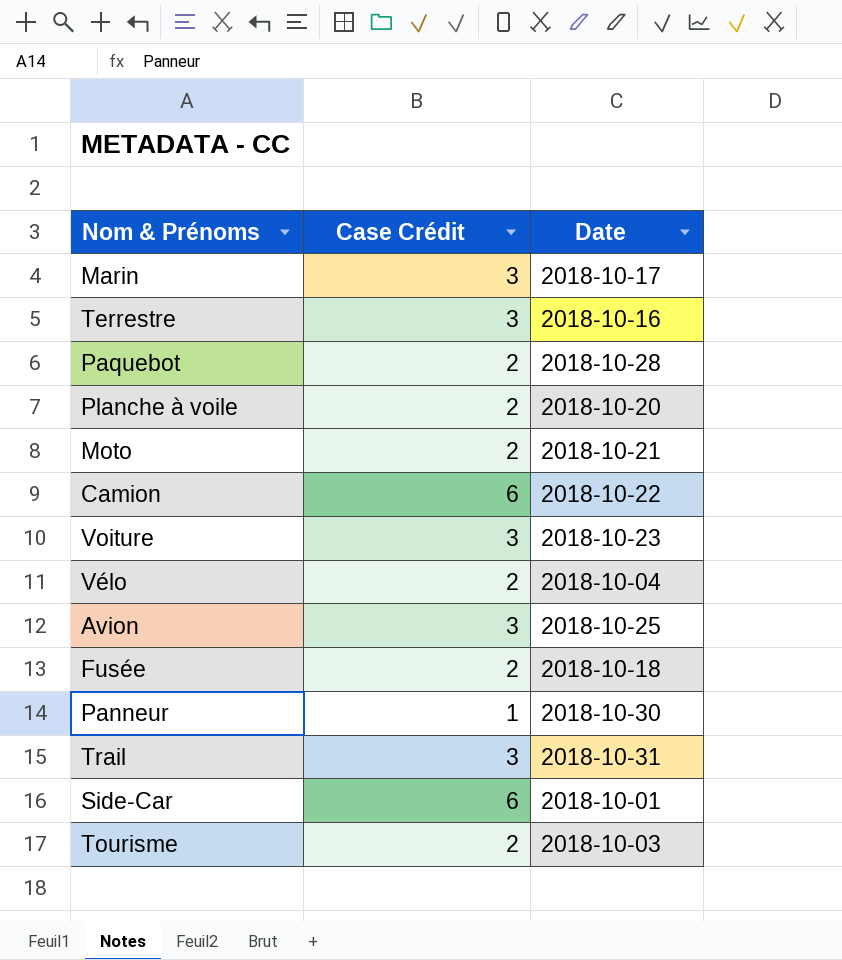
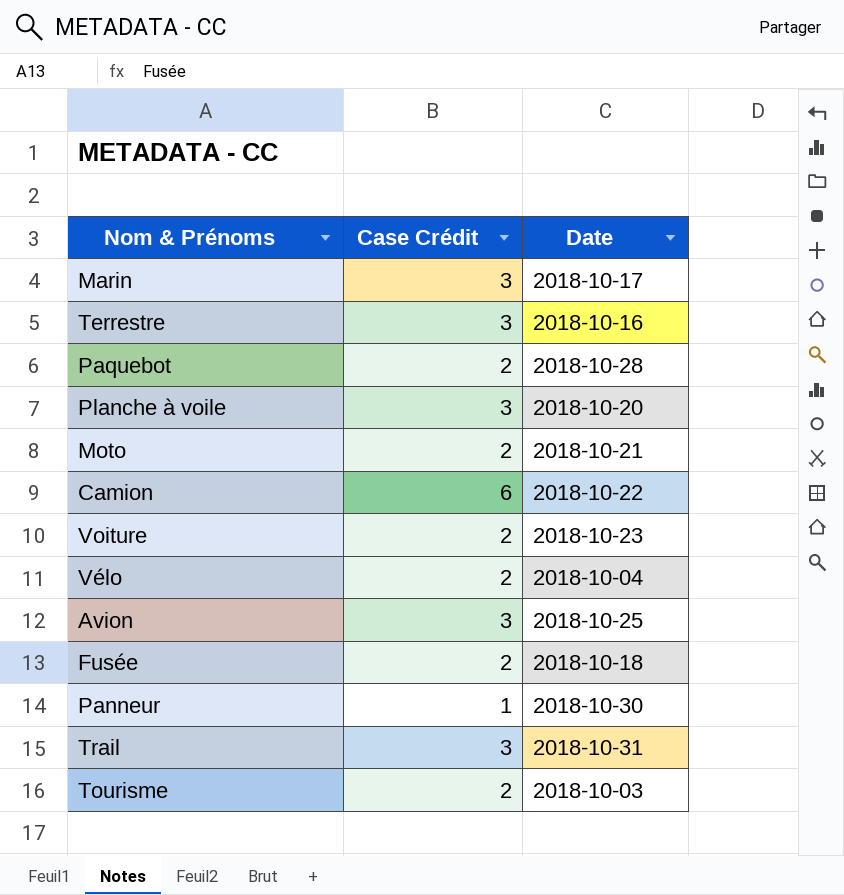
row Side-Car: 6 | 2018-10-01 -> none
Planche à voile | Case Crédit: 2 -> 3
Voiture | Case Crédit: 3 -> 2

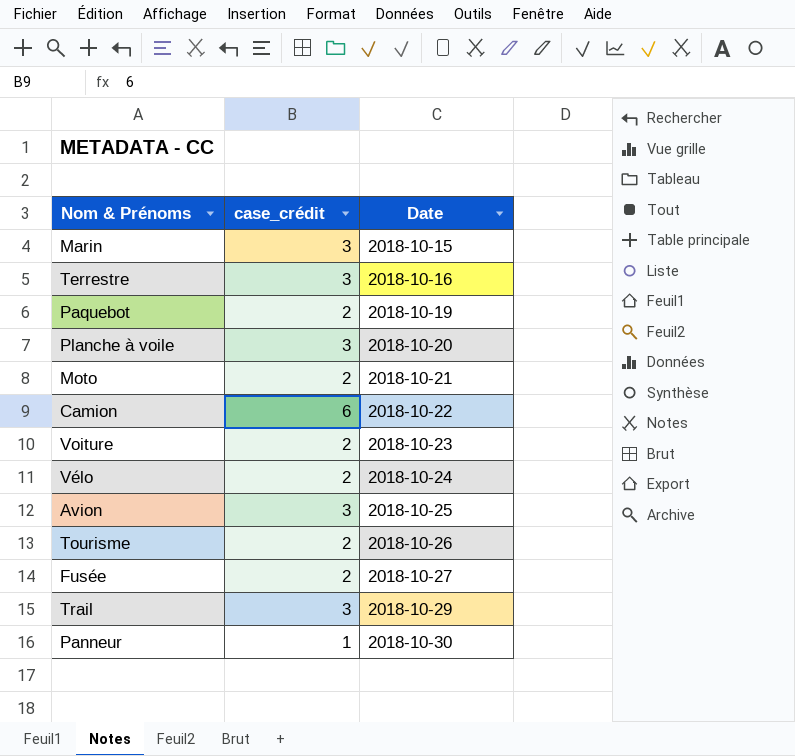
row order: none -> Date ascending
column name: Case Crédit -> case_crédit
Marin | Date: 2018-10-17 -> 2018-10-15
Paquebot | Date: 2018-10-28 -> 2018-10-19
Vélo | Date: 2018-10-04 -> 2018-10-24
Tourisme | Date: 2018-10-03 -> 2018-10-26
Fusée | Date: 2018-10-18 -> 2018-10-27
Trail | Date: 2018-10-31 -> 2018-10-29

